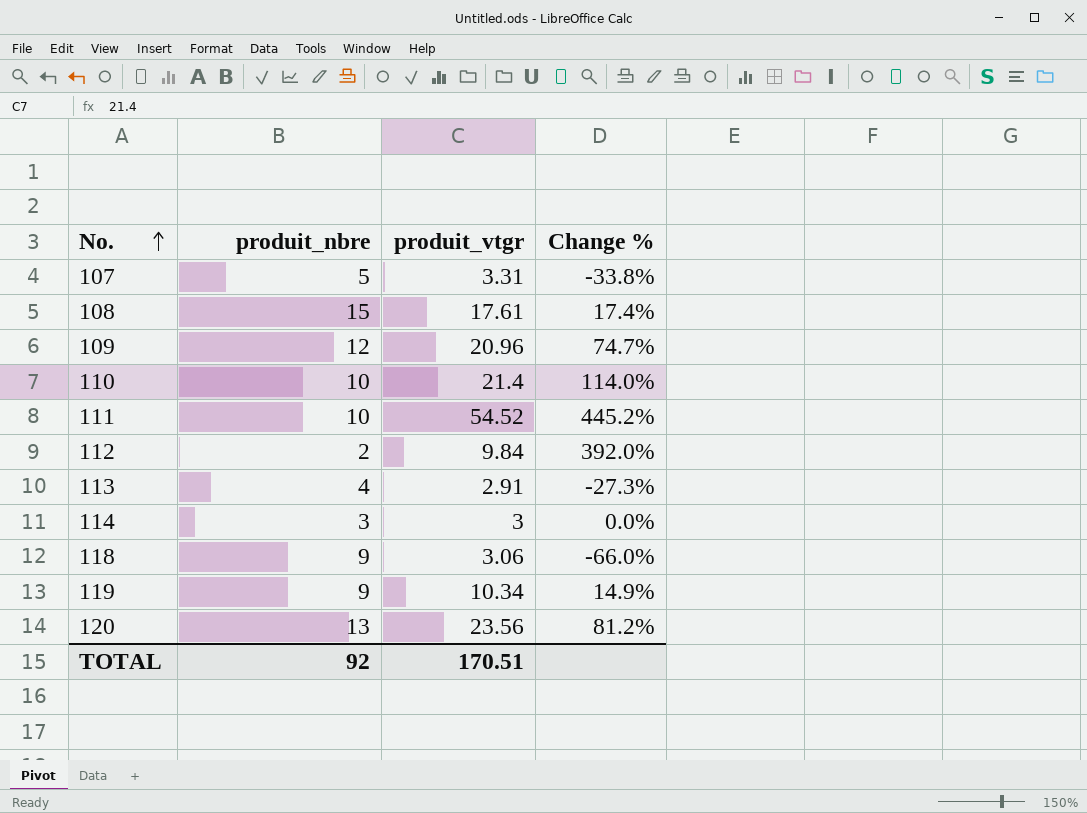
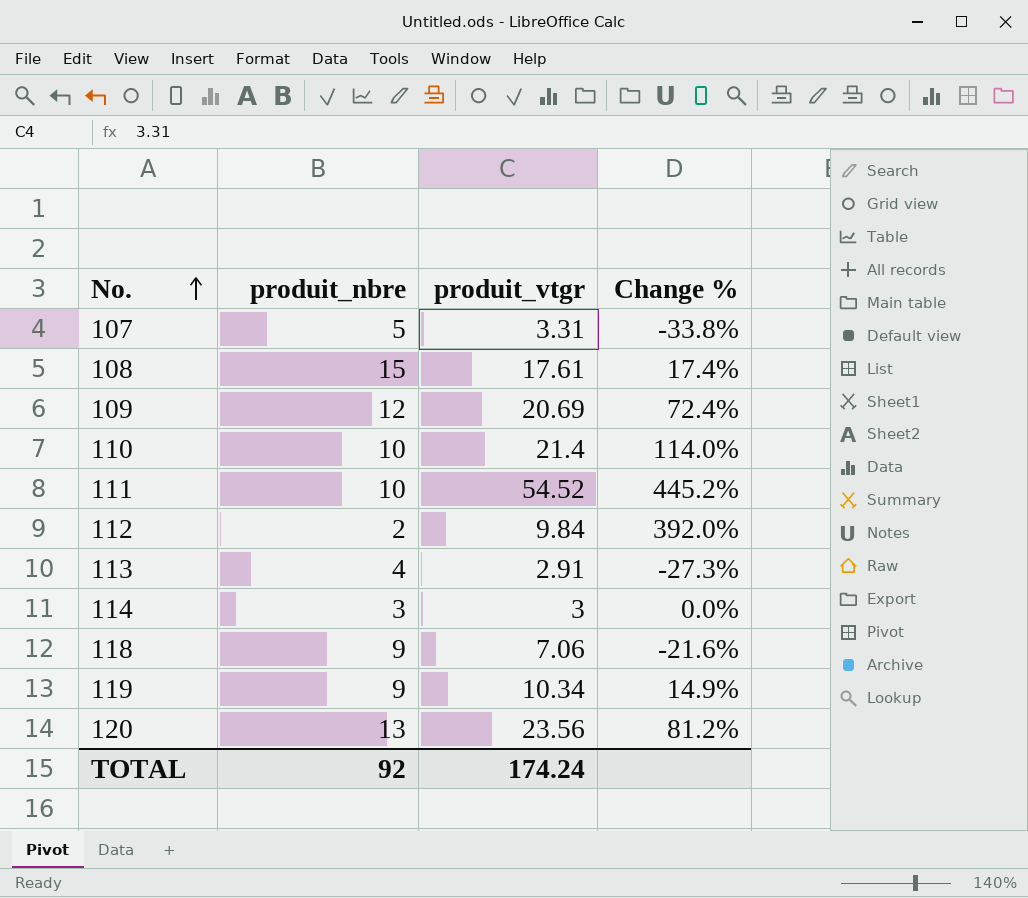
109 | produit_vtgr: 20.96 -> 20.69
109 | Change %: 74.7% -> 72.4%
118 | produit_vtgr: 3.06 -> 7.06
118 | Change %: -66.0% -> -21.6%
TOTAL | produit_vtgr: 170.51 -> 174.24

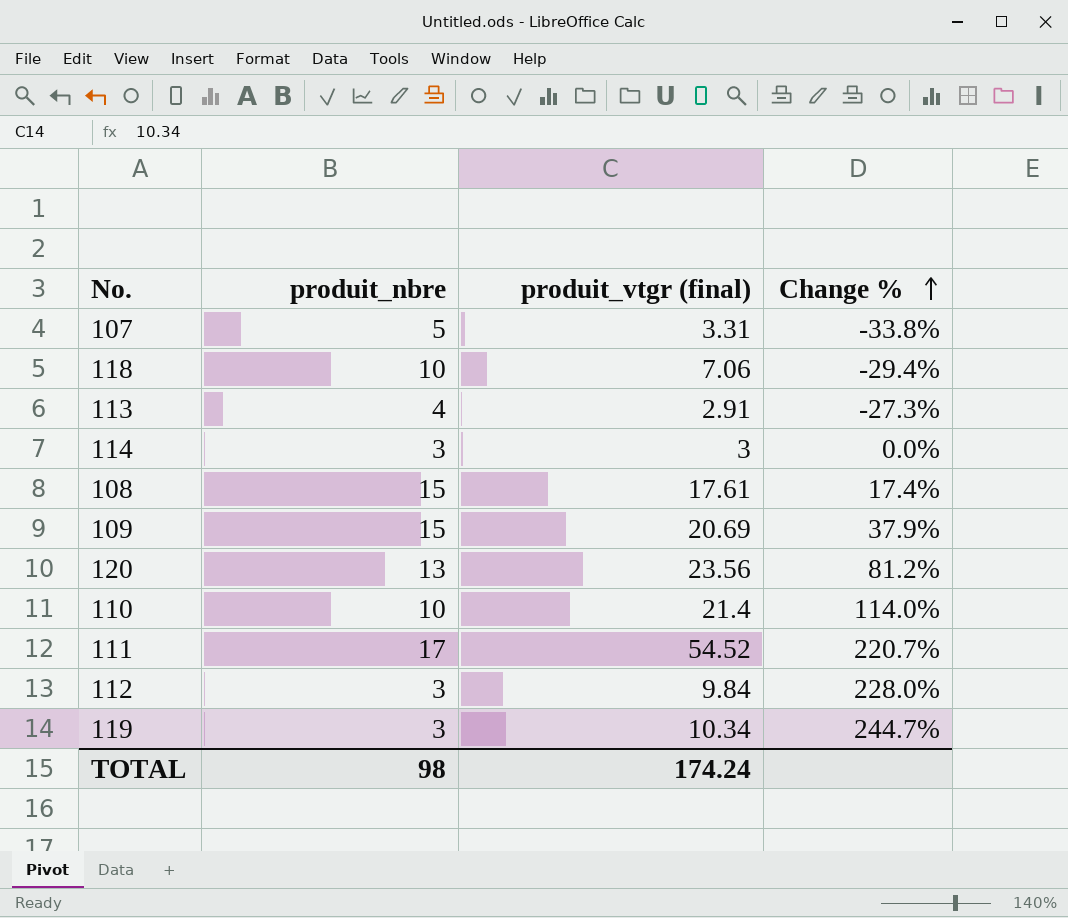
row order: No. ascending -> Change % ascending
column name: produit_vtgr -> produit_vtgr (final)
118 | produit_nbre: 9 -> 10
118 | Change %: -21.6% -> -29.4%
109 | produit_nbre: 12 -> 15
109 | Change %: 72.4% -> 37.9%
111 | produit_nbre: 10 -> 17
111 | Change %: 445.2% -> 220.7%
112 | produit_nbre: 2 -> 3
112 | Change %: 392.0% -> 228.0%
119 | produit_nbre: 9 -> 3
119 | Change %: 14.9% -> 244.7%
TOTAL | produit_nbre: 92 -> 98

